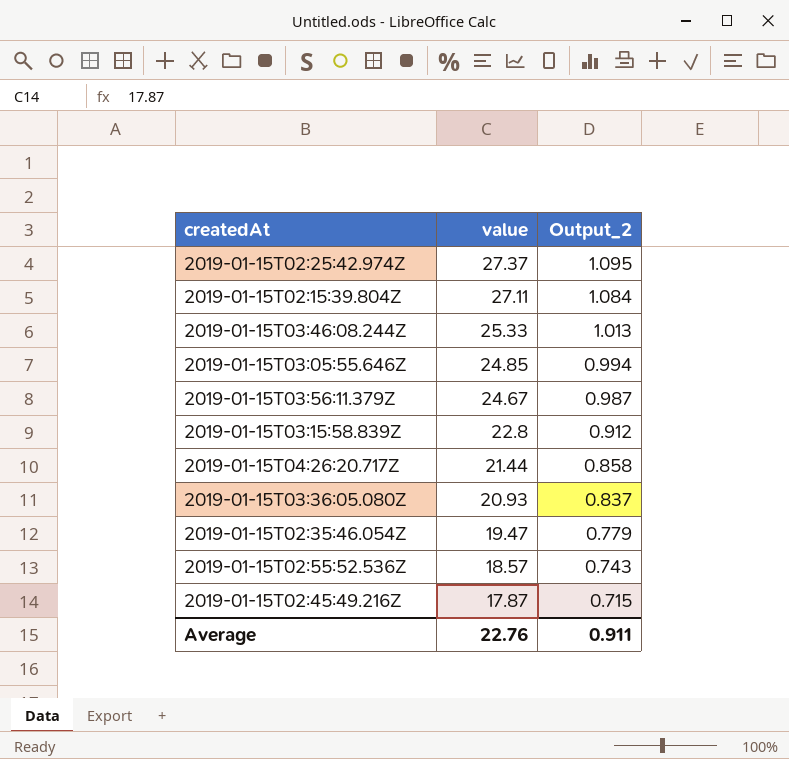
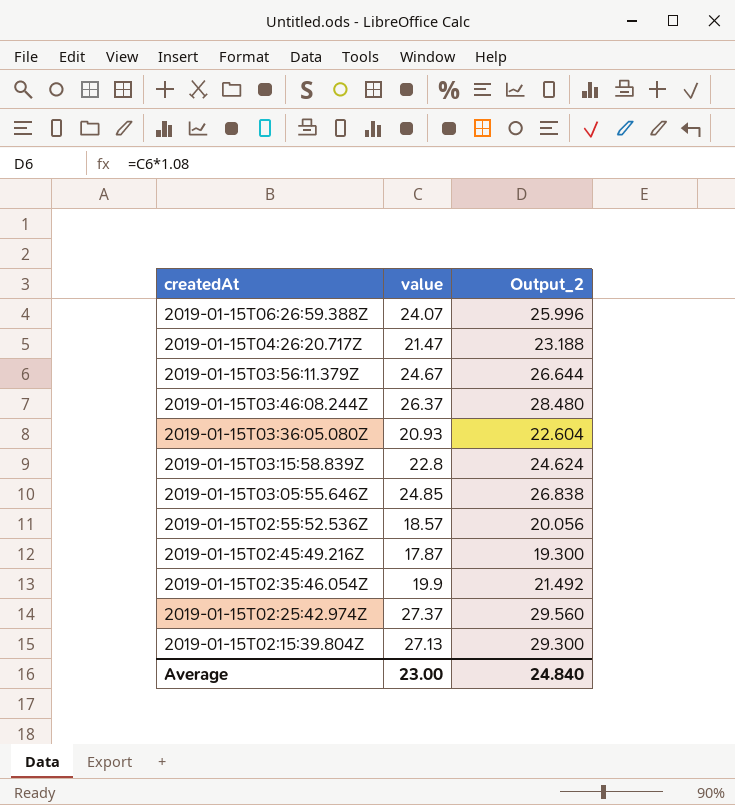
row order: value descending -> createdAt descending
column Output_2 | formula: [value] * 0.04 -> [value] * 1.08
row 2019-01-15T06:26:59.388Z: none -> 24.07 | 25.996
2019-01-15T04:26:20.717Z | value: 21.44 -> 21.47
2019-01-15T03:46:08.244Z | value: 25.33 -> 26.37
2019-01-15T02:35:46.054Z | value: 19.47 -> 19.9
2019-01-15T02:15:39.804Z | value: 27.11 -> 27.13
Average | value: 22.76 -> 23.00
Average | Output_2: 0.911 -> 24.840

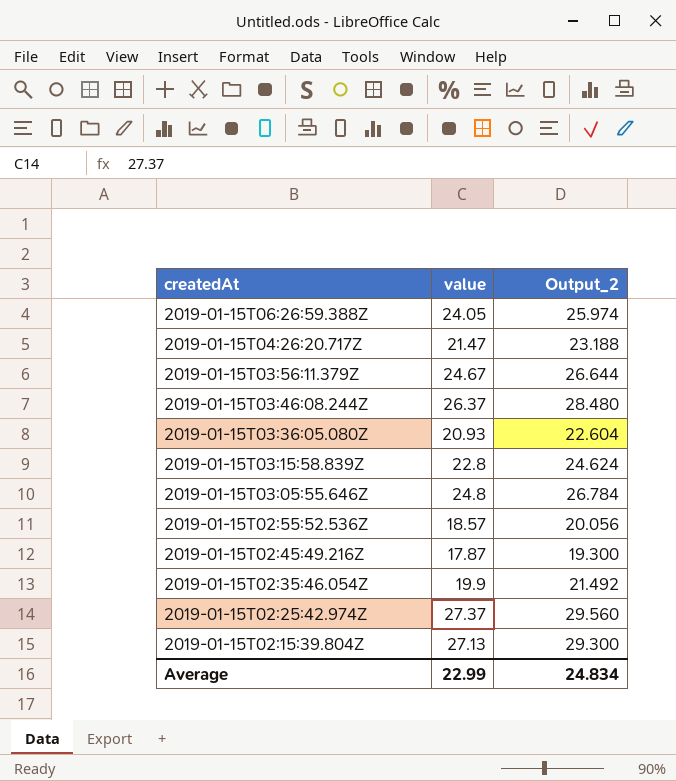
2019-01-15T06:26:59.388Z | value: 24.07 -> 24.05
2019-01-15T06:26:59.388Z | Output_2: 25.996 -> 25.974
2019-01-15T03:05:55.646Z | value: 24.85 -> 24.8
2019-01-15T03:05:55.646Z | Output_2: 26.838 -> 26.784
Average | value: 23.00 -> 22.99
Average | Output_2: 24.840 -> 24.834

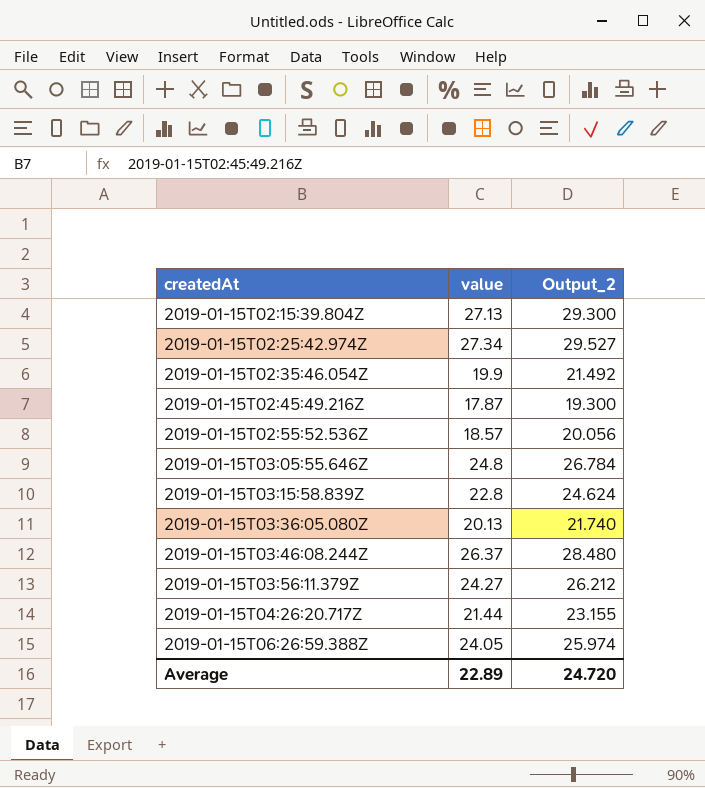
row order: createdAt descending -> createdAt ascending
2019-01-15T02:25:42.974Z | value: 27.37 -> 27.34
2019-01-15T02:25:42.974Z | Output_2: 29.560 -> 29.527
2019-01-15T03:36:05.080Z | value: 20.93 -> 20.13
2019-01-15T03:36:05.080Z | Output_2: 22.604 -> 21.740
2019-01-15T03:56:11.379Z | value: 24.67 -> 24.27
2019-01-15T03:56:11.379Z | Output_2: 26.644 -> 26.212
2019-01-15T04:26:20.717Z | value: 21.47 -> 21.44
2019-01-15T04:26:20.717Z | Output_2: 23.188 -> 23.155
Average | value: 22.99 -> 22.89
Average | Output_2: 24.834 -> 24.720

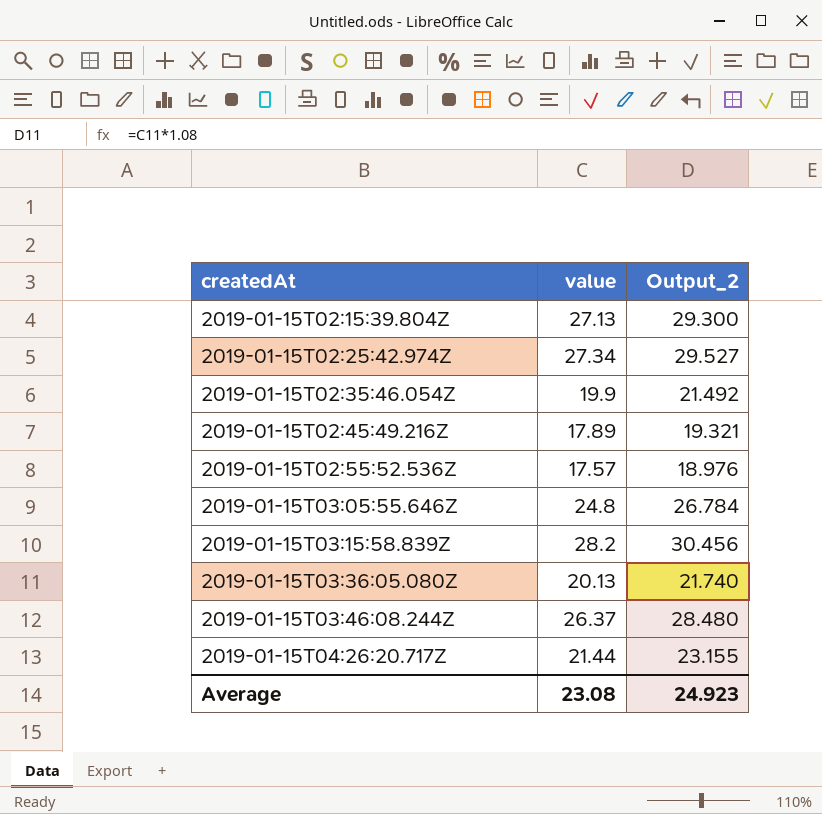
row 2019-01-15T03:56:11.379Z: 24.27 | 26.212 -> none
row 2019-01-15T06:26:59.388Z: 24.05 | 25.974 -> none
2019-01-15T02:45:49.216Z | value: 17.87 -> 17.89
2019-01-15T02:45:49.216Z | Output_2: 19.300 -> 19.321
2019-01-15T02:55:52.536Z | value: 18.57 -> 17.57
2019-01-15T02:55:52.536Z | Output_2: 20.056 -> 18.976
2019-01-15T03:15:58.839Z | value: 22.8 -> 28.2
2019-01-15T03:15:58.839Z | Output_2: 24.624 -> 30.456
Average | value: 22.89 -> 23.08
Average | Output_2: 24.720 -> 24.923

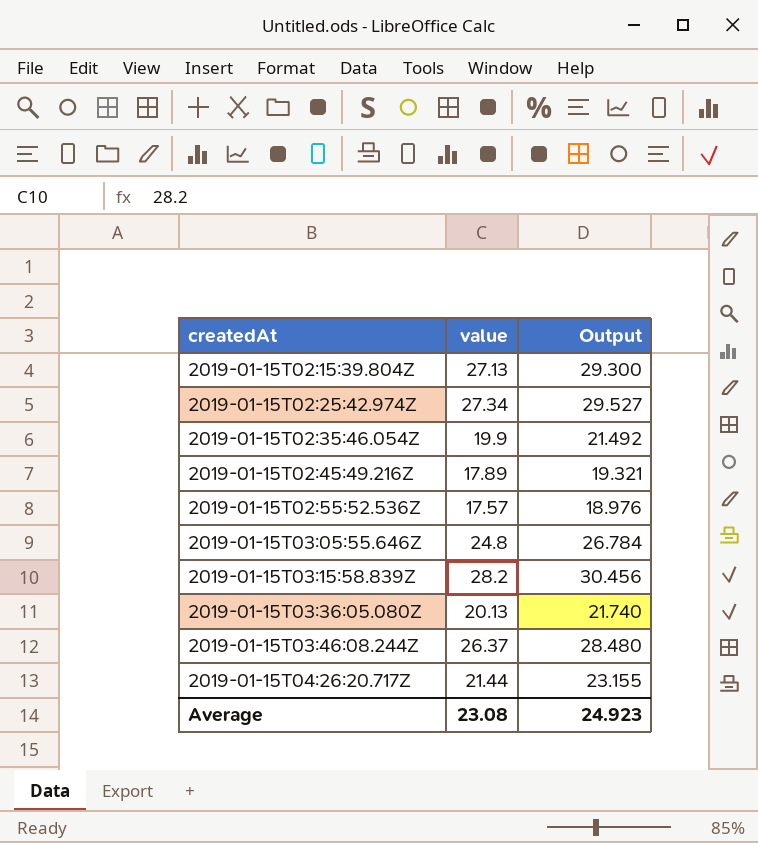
column name: Output_2 -> Output

